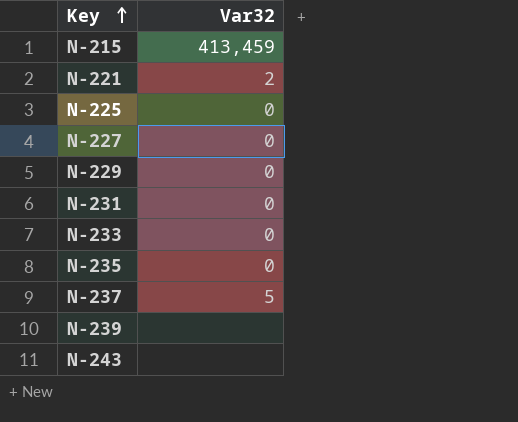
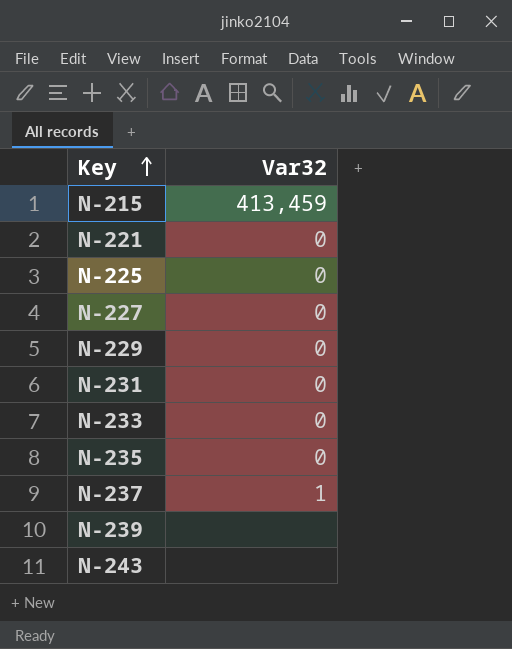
N-221 | Var32: 2 -> 0
N-237 | Var32: 5 -> 1

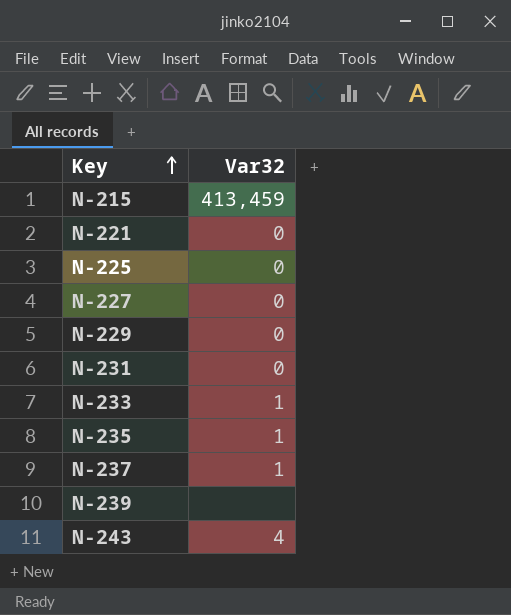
N-233 | Var32: 0 -> 1
N-235 | Var32: 0 -> 1
N-243 | Var32: none -> 4

